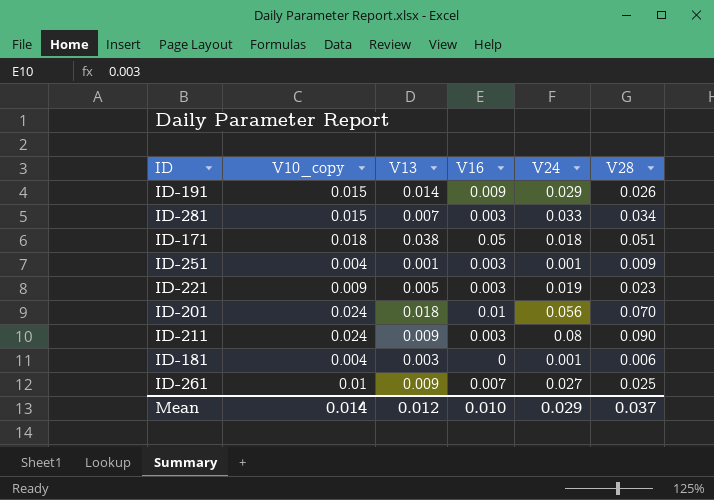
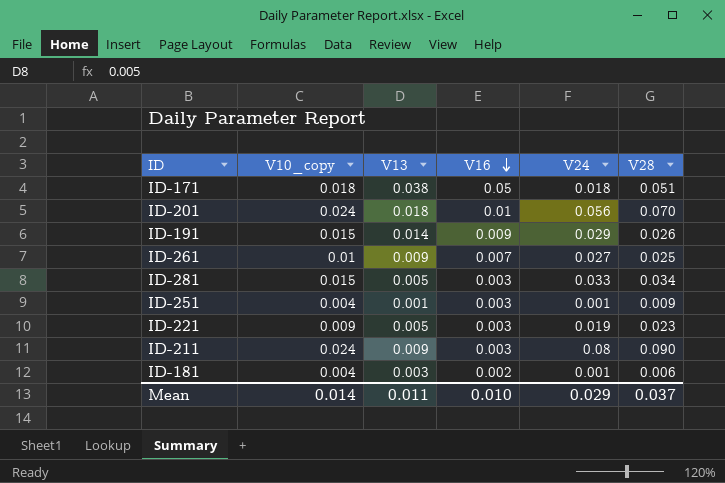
row order: none -> V16 descending
ID-281 | V13: 0.007 -> 0.005
ID-181 | V16: 0 -> 0.002
Mean | V13: 0.012 -> 0.011

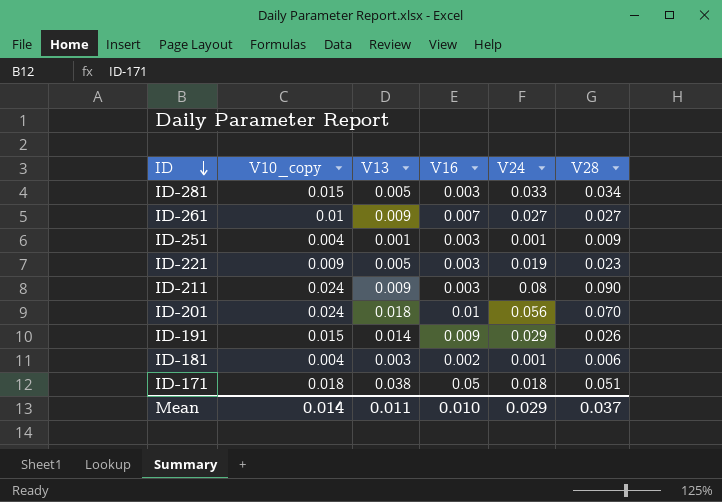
row order: V16 descending -> ID descending
ID-261 | V28: 0.025 -> 0.027

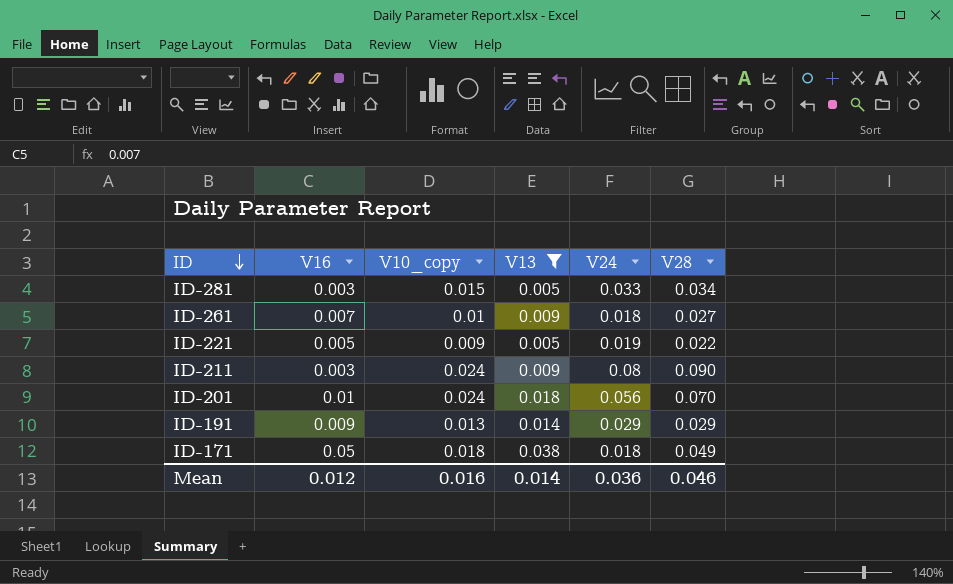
filter: none -> V13 >= 0.005
column V16 | position: 4 -> 2
ID-261 | V24: 0.027 -> 0.018
ID-221 | V16: 0.003 -> 0.005
ID-221 | V28: 0.023 -> 0.022
ID-191 | V10_copy: 0.015 -> 0.013
ID-191 | V28: 0.026 -> 0.029
ID-171 | V28: 0.051 -> 0.049
Mean | V16: 0.010 -> 0.012
Mean | V10_copy: 0.014 -> 0.016
Mean | V13: 0.011 -> 0.014
Mean | V24: 0.029 -> 0.036
Mean | V28: 0.037 -> 0.046

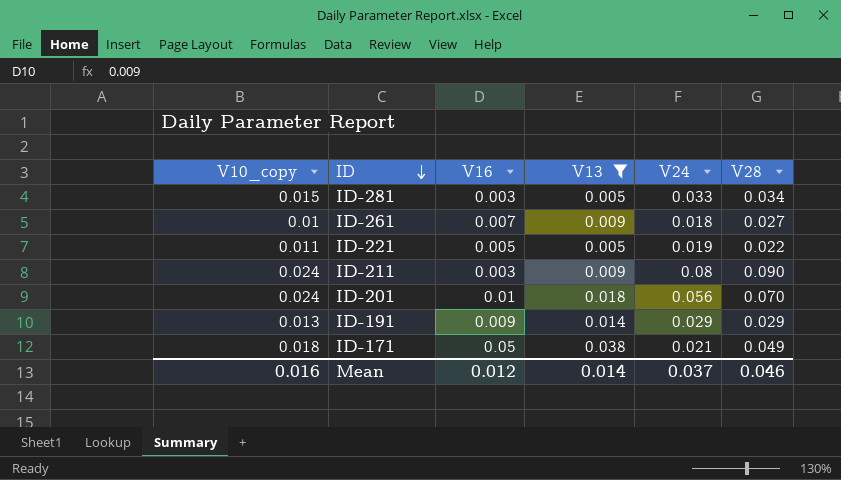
column V10_copy | position: 3 -> 1
ID-221 | V10_copy: 0.009 -> 0.011
ID-171 | V24: 0.018 -> 0.021
Mean | V24: 0.036 -> 0.037

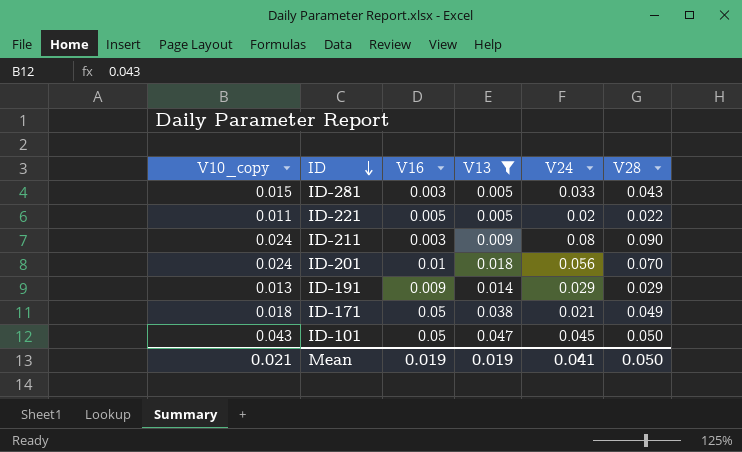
row ID-261: 0.01 | 0.007 | 0.009 | 0.018 | 0.027 -> none
ID-281 | V28: 0.034 -> 0.043
ID-221 | V24: 0.019 -> 0.02
row ID-101: none -> 0.043 | 0.05 | 0.047 | 0.045 | 0.050
Mean | V10_copy: 0.016 -> 0.021
Mean | V16: 0.012 -> 0.019
Mean | V13: 0.014 -> 0.019
Mean | V24: 0.037 -> 0.041
Mean | V28: 0.046 -> 0.050

